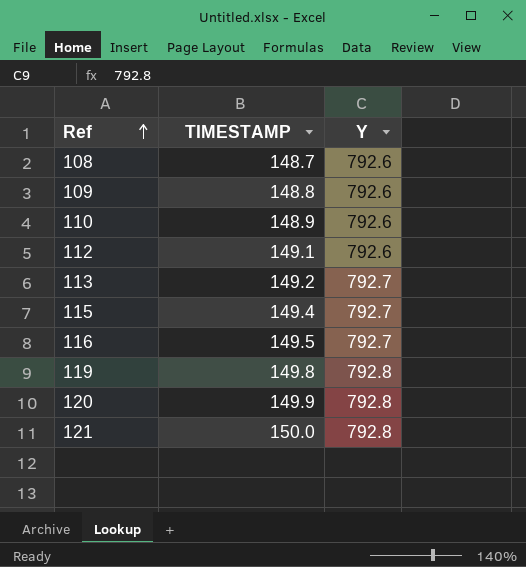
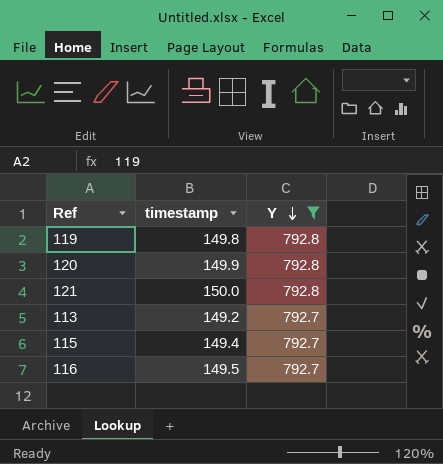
filter: none -> Y != 792.6
row order: Ref ascending -> Y descending
column name: TIMESTAMP -> timestamp

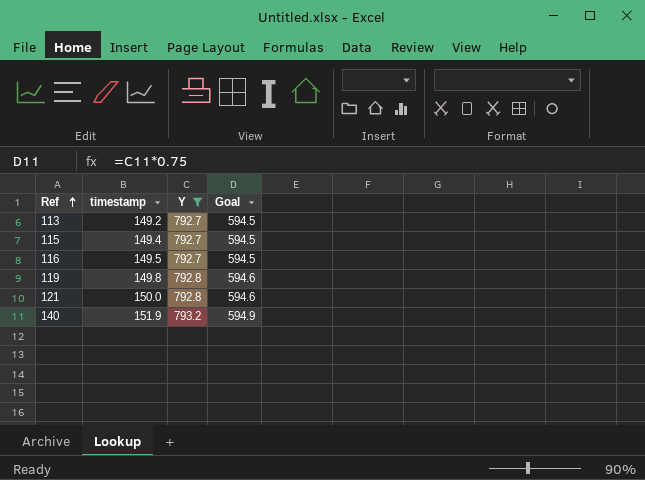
row order: Y descending -> Ref ascending
column Goal | formula: none -> [Y] * 0.75
row 120: 149.9 | 792.8 -> none
row 140: none -> 151.9 | 793.2 | 594.9

